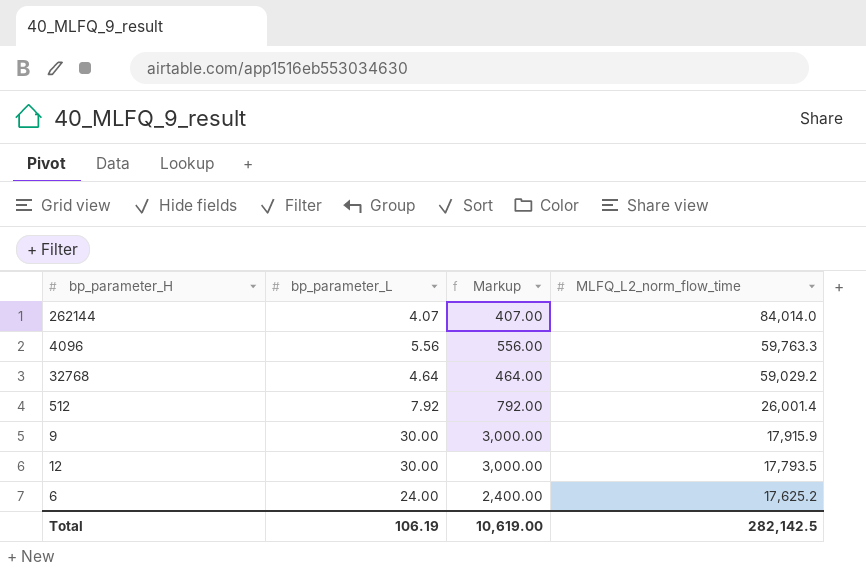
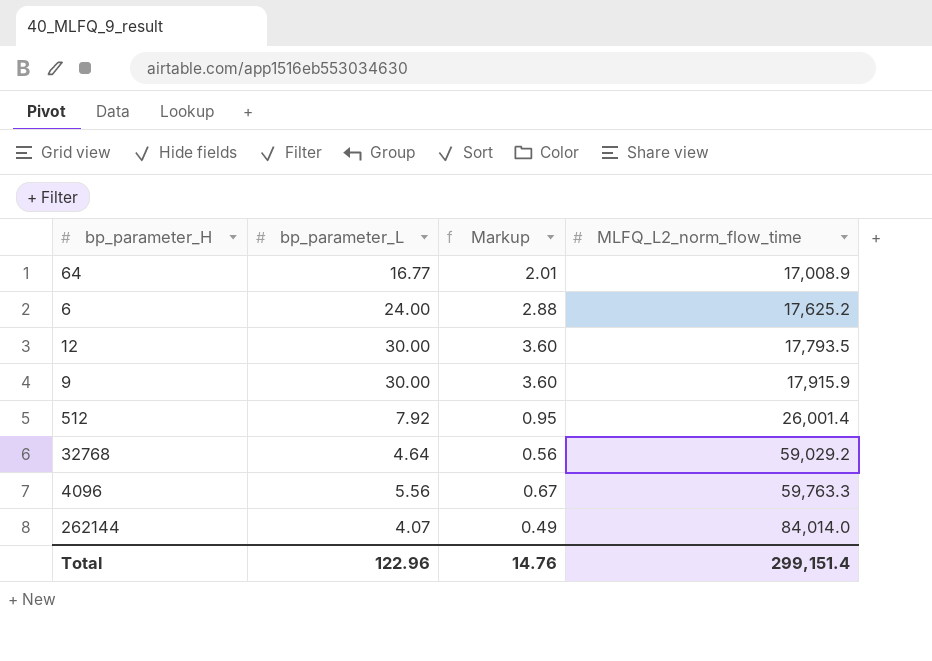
row order: MLFQ_L2_norm_flow_time descending -> MLFQ_L2_norm_flow_time ascending
column Markup | formula: [bp_parameter_L] * 100 -> [bp_parameter_L] * 0.12
row 64: none -> 16.77 | 2.01 | 17,008.9
Total | bp_parameter_L: 106.19 -> 122.96
Total | Markup: 10,619.00 -> 14.76
Total | MLFQ_L2_norm_flow_time: 282,142.5 -> 299,151.4

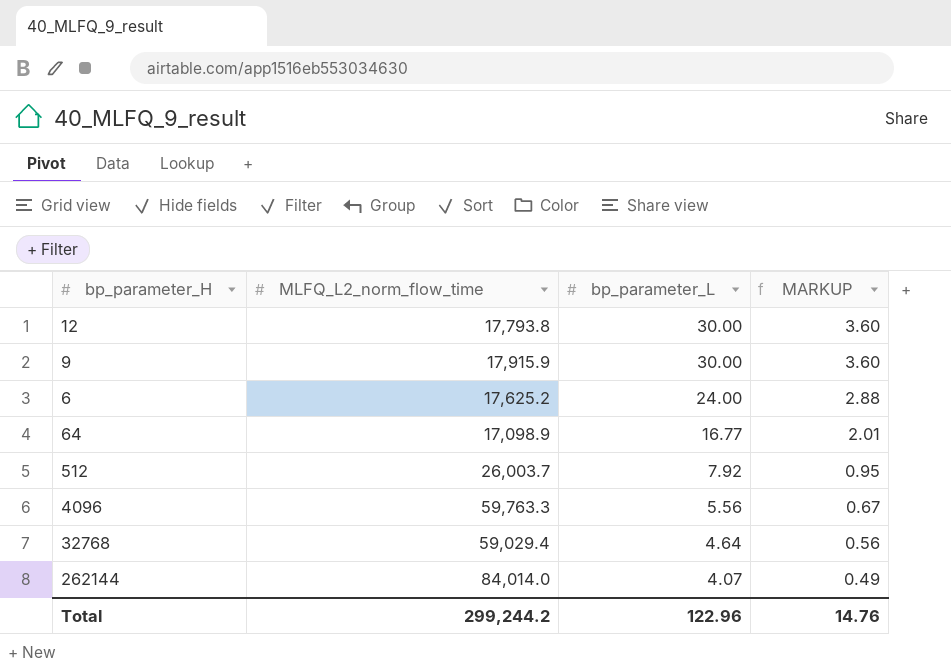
row order: MLFQ_L2_norm_flow_time ascending -> bp_parameter_L descending
column MLFQ_L2_norm_flow_time | position: 4 -> 2
column name: Markup -> MARKUP
12 | MLFQ_L2_norm_flow_time: 17,793.5 -> 17,793.8
64 | MLFQ_L2_norm_flow_time: 17,008.9 -> 17,098.9
512 | MLFQ_L2_norm_flow_time: 26,001.4 -> 26,003.7
32768 | MLFQ_L2_norm_flow_time: 59,029.2 -> 59,029.4
Total | MLFQ_L2_norm_flow_time: 299,151.4 -> 299,244.2

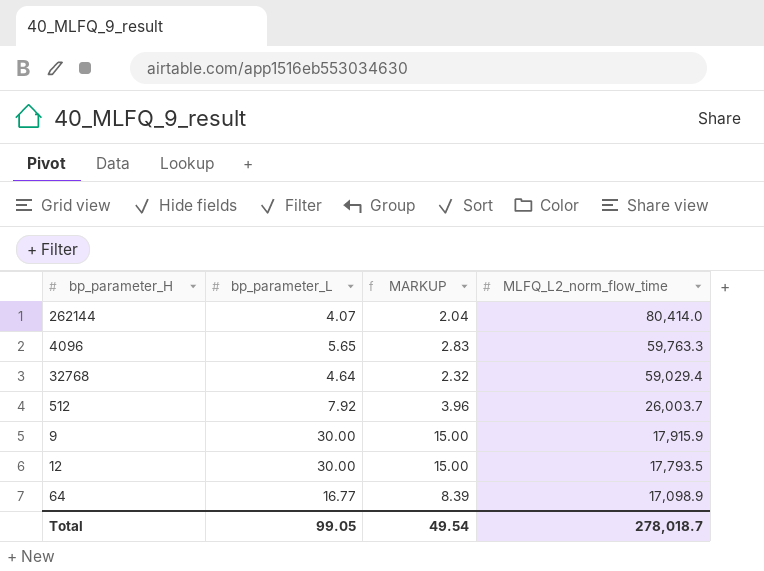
row order: bp_parameter_L descending -> MLFQ_L2_norm_flow_time descending
column MARKUP | formula: [bp_parameter_L] * 0.12 -> [bp_parameter_L] * 0.5
column MLFQ_L2_norm_flow_time | position: 2 -> 4
row 6: 17,625.2 | 24.00 | 2.88 -> none
262144 | MLFQ_L2_norm_flow_time: 84,014.0 -> 80,414.0
4096 | bp_parameter_L: 5.56 -> 5.65
12 | MLFQ_L2_norm_flow_time: 17,793.8 -> 17,793.5
Total | bp_parameter_L: 122.96 -> 99.05
Total | MARKUP: 14.76 -> 49.54
Total | MLFQ_L2_norm_flow_time: 299,244.2 -> 278,018.7

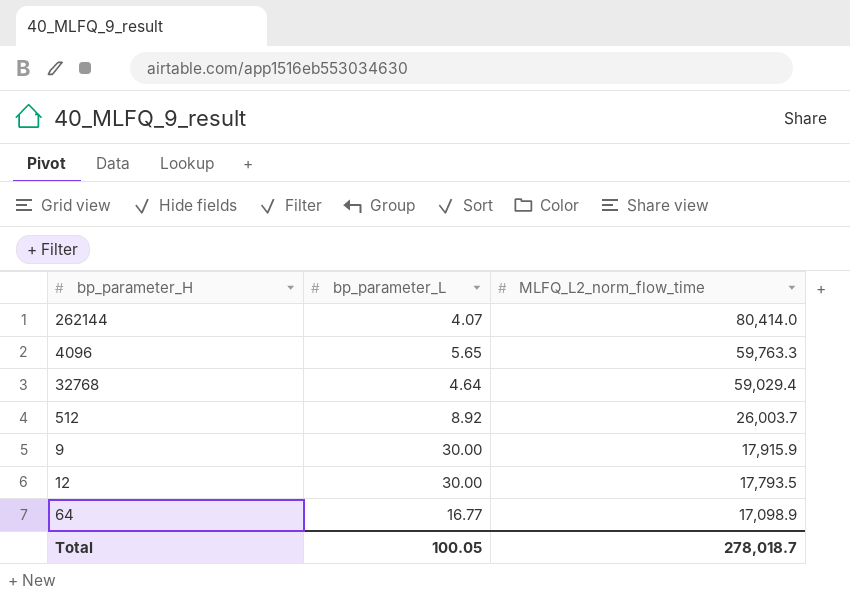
column MARKUP | formula: [bp_parameter_L] * 0.5 -> none
512 | bp_parameter_L: 7.92 -> 8.92
Total | bp_parameter_L: 99.05 -> 100.05

